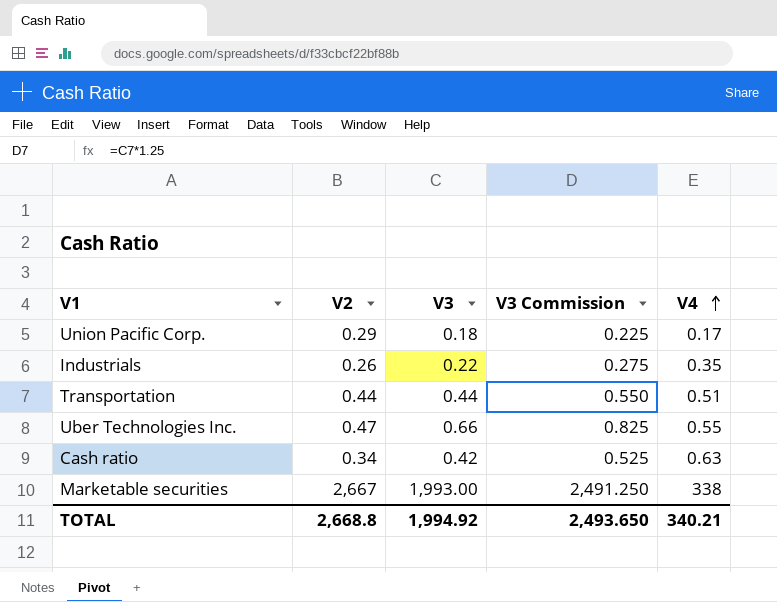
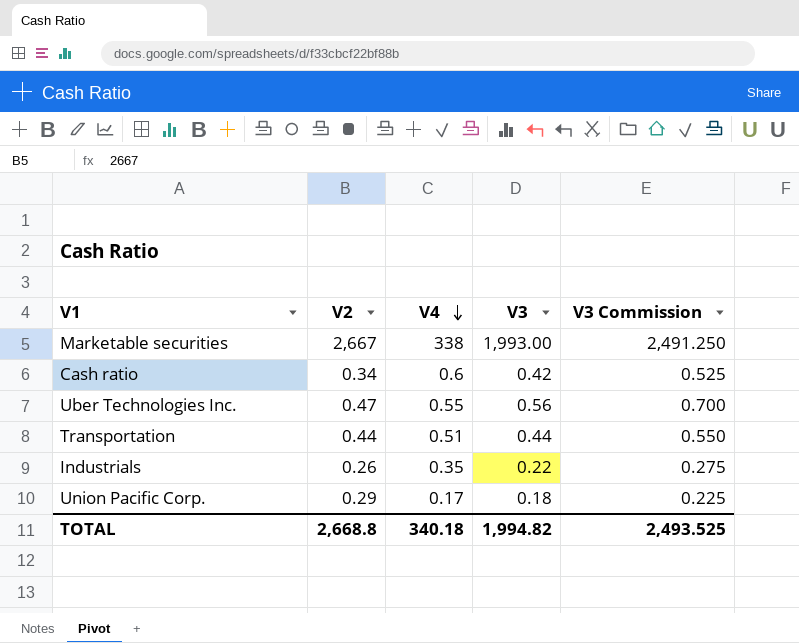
row order: V4 ascending -> V4 descending
column V4 | position: 5 -> 3
Cash ratio | V4: 0.63 -> 0.6
Uber Technologies Inc. | V3: 0.66 -> 0.56
Uber Technologies Inc. | V3 Commission: 0.825 -> 0.700
TOTAL | V4: 340.21 -> 340.18
TOTAL | V3: 1,994.92 -> 1,994.82
TOTAL | V3 Commission: 2,493.650 -> 2,493.525

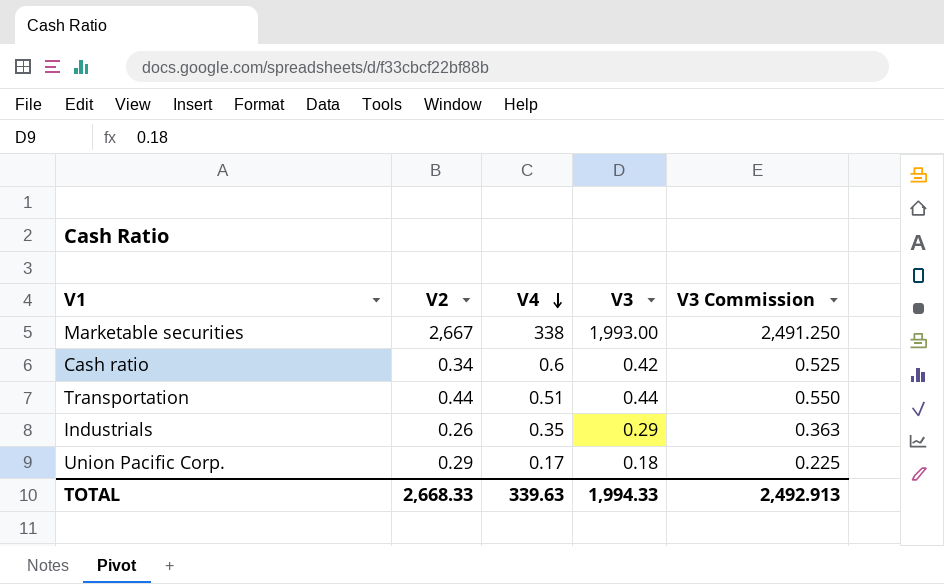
row Uber Technologies Inc.: 0.47 | 0.55 | 0.56 | 0.700 -> none
Industrials | V3: 0.22 -> 0.29
Industrials | V3 Commission: 0.275 -> 0.363
TOTAL | V2: 2,668.8 -> 2,668.33
TOTAL | V4: 340.18 -> 339.63
TOTAL | V3: 1,994.82 -> 1,994.33
TOTAL | V3 Commission: 2,493.525 -> 2,492.913

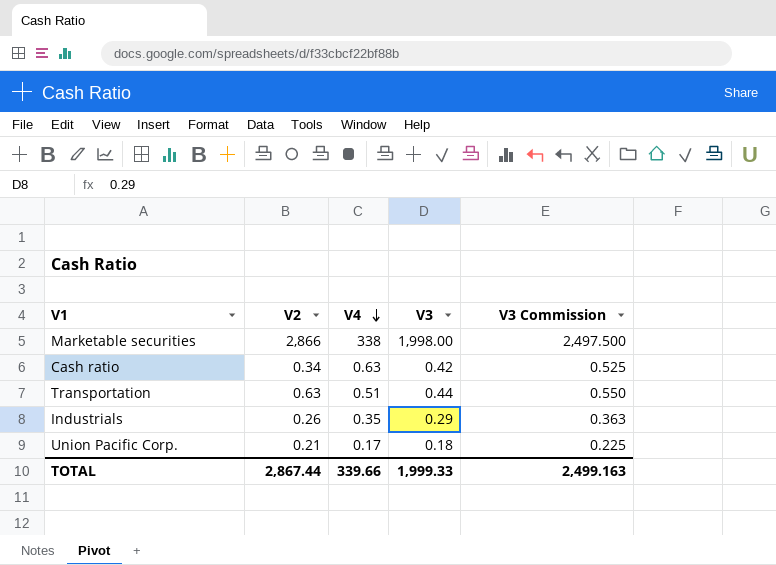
Marketable securities | V2: 2,667 -> 2,866
Marketable securities | V3: 1,993.00 -> 1,998.00
Marketable securities | V3 Commission: 2,491.250 -> 2,497.500
Cash ratio | V4: 0.6 -> 0.63
Transportation | V2: 0.44 -> 0.63
Union Pacific Corp. | V2: 0.29 -> 0.21
TOTAL | V2: 2,668.33 -> 2,867.44
TOTAL | V4: 339.63 -> 339.66
TOTAL | V3: 1,994.33 -> 1,999.33
TOTAL | V3 Commission: 2,492.913 -> 2,499.163

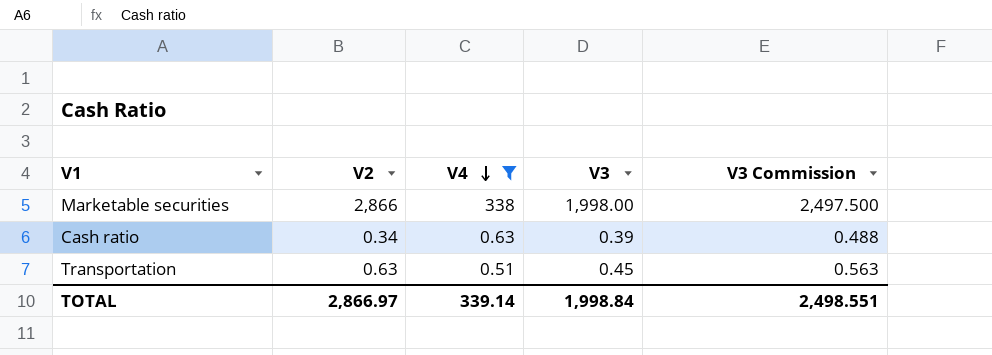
filter: none -> V4 >= 0.51
Cash ratio | V3: 0.42 -> 0.39
Cash ratio | V3 Commission: 0.525 -> 0.488
Transportation | V3: 0.44 -> 0.45
Transportation | V3 Commission: 0.550 -> 0.563
TOTAL | V2: 2,867.44 -> 2,866.97
TOTAL | V4: 339.66 -> 339.14
TOTAL | V3: 1,999.33 -> 1,998.84
TOTAL | V3 Commission: 2,499.163 -> 2,498.551

